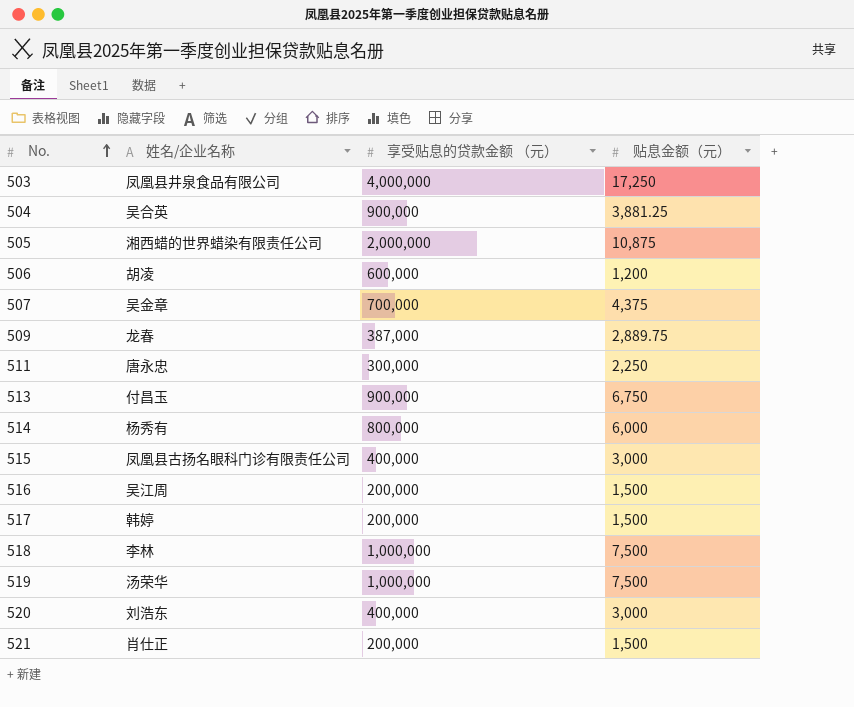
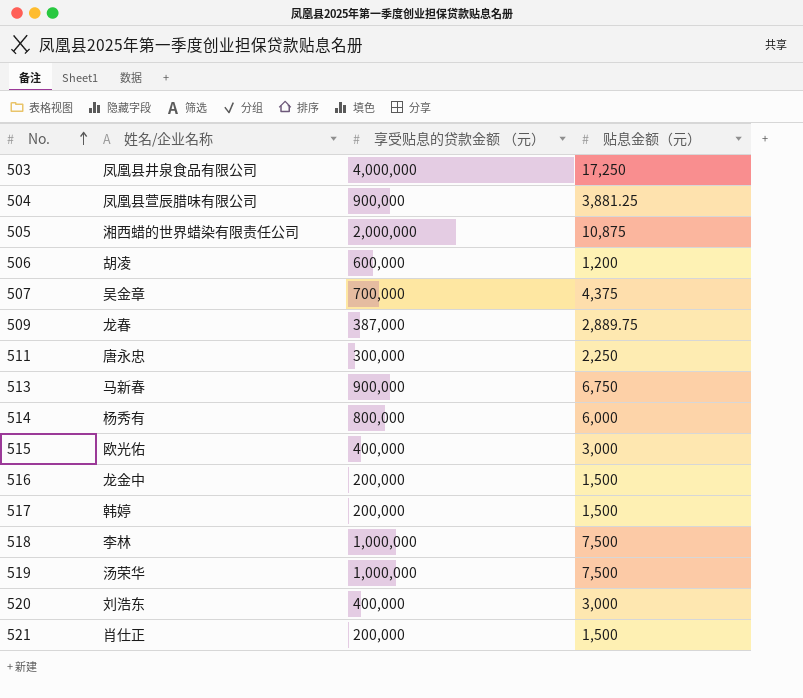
504 | 姓名/企业名称: 吴合英 -> 凤凰县萱辰腊味有限公司
513 | 姓名/企业名称: 付昌玉 -> 马新春
515 | 姓名/企业名称: 凤凰县古扬名眼科门诊有限责任公司 -> 欧光佑
516 | 姓名/企业名称: 吴江周 -> 龙金中

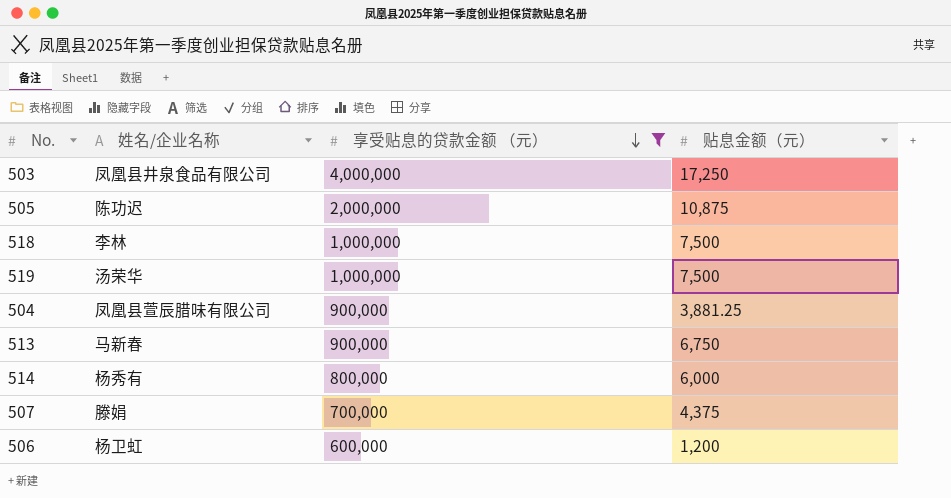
filter: none -> 享受贴息的贷款金额 （元） >= 600,000
row order: No. ascending -> 享受贴息的贷款金额 （元） descending
505 | 姓名/企业名称: 湘西蜡的世界蜡染有限责任公司 -> 陈功迟
507 | 姓名/企业名称: 吴金章 -> 滕娟
506 | 姓名/企业名称: 胡凌 -> 杨卫虹

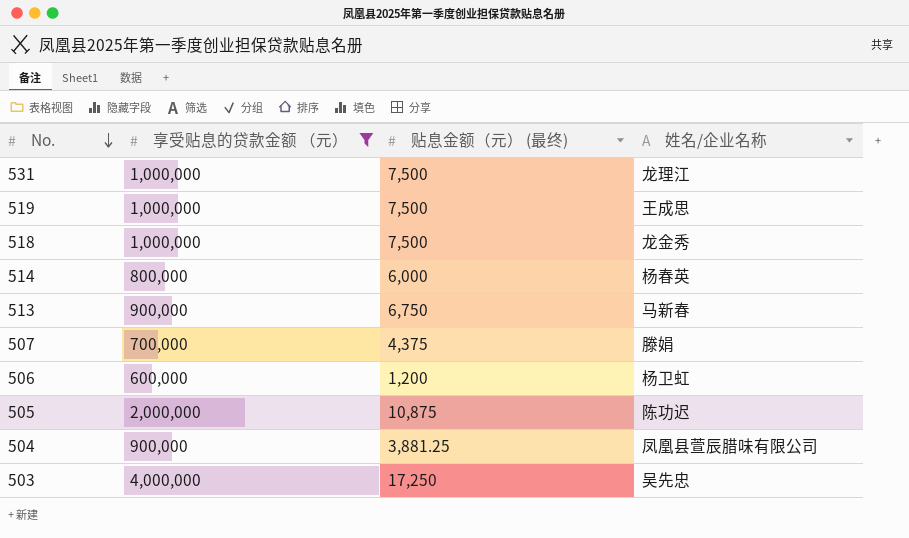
row order: 享受贴息的贷款金额 （元） descending -> No. descending
column name: 贴息金额（元） -> 贴息金额（元） (最终)
column 姓名/企业名称 | position: 2 -> 4
row 531: none -> 1,000,000 | 7,500 | 龙理江
519 | 姓名/企业名称: 汤荣华 -> 王成思
518 | 姓名/企业名称: 李林 -> 龙金秀
514 | 姓名/企业名称: 杨秀有 -> 杨春英
503 | 姓名/企业名称: 凤凰县井泉食品有限公司 -> 吴先忠

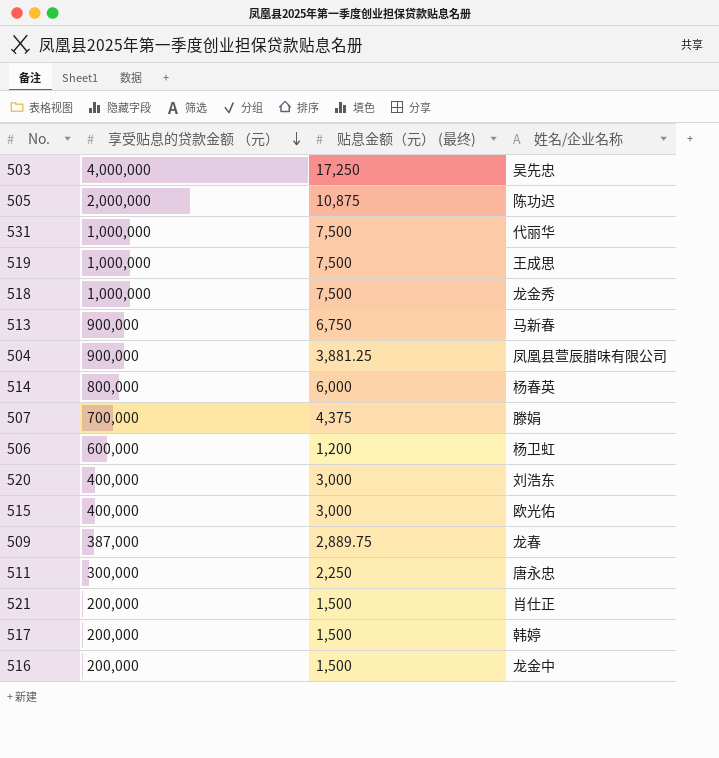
filter: 享受贴息的贷款金额 （元） >= 600,000 -> none
row order: No. descending -> 享受贴息的贷款金额 （元） descending
531 | 姓名/企业名称: 龙理江 -> 代丽华

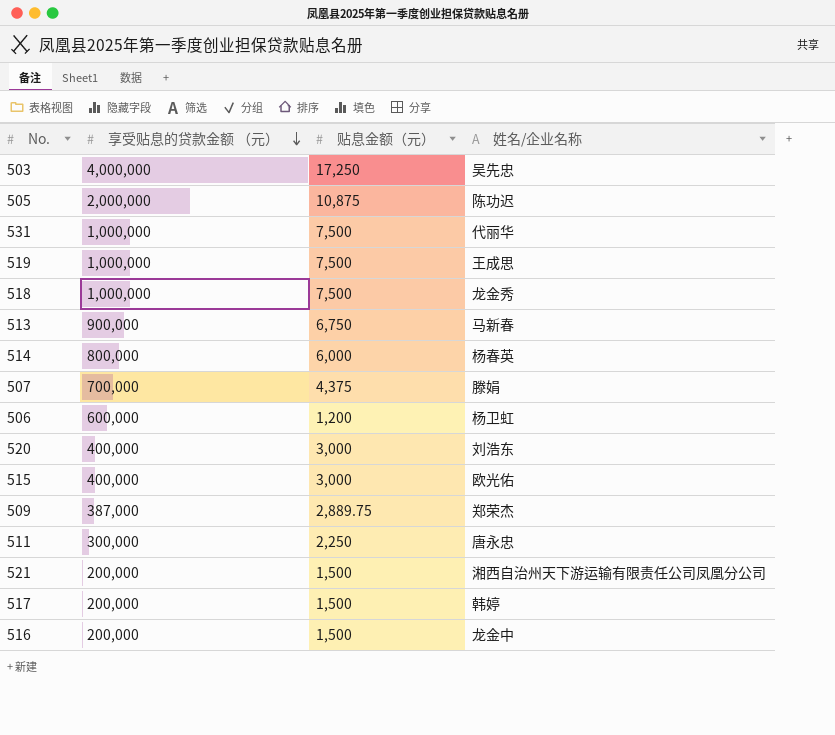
column name: 贴息金额（元） (最终) -> 贴息金额（元）
row 504: 900,000 | 3,881.25 | 凤凰县萱辰腊味有限公司 -> none
509 | 姓名/企业名称: 龙春 -> 郑荣杰
521 | 姓名/企业名称: 肖仕正 -> 湘西自治州天下游运输有限责任公司凤凰分公司

